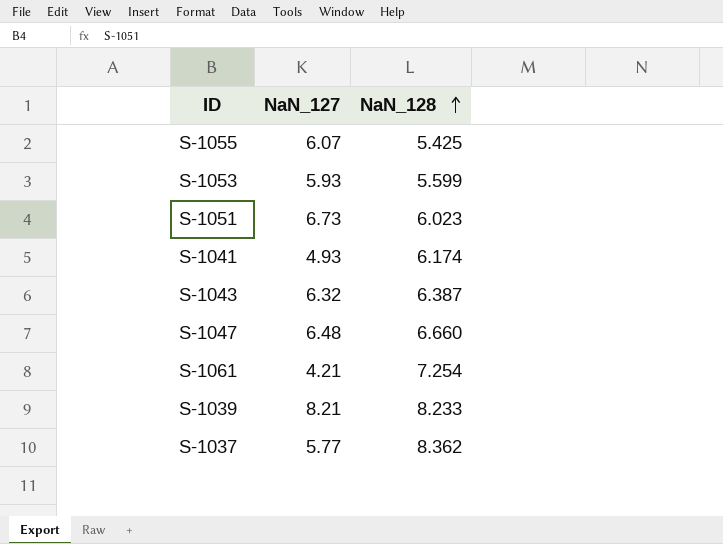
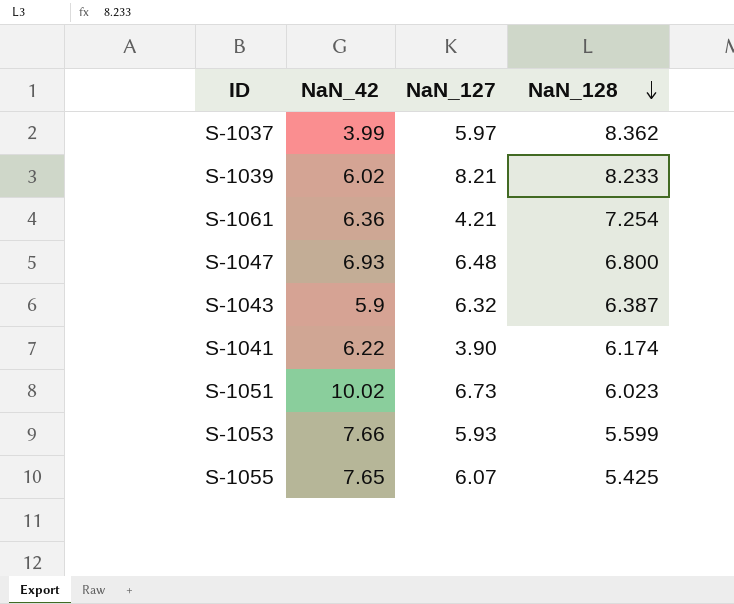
row order: NaN_128 ascending -> NaN_128 descending
column NaN_42 | position: none -> 2
S-1037 | NaN_127: 5.77 -> 5.97
S-1047 | NaN_128: 6.660 -> 6.800
S-1041 | NaN_127: 4.93 -> 3.90

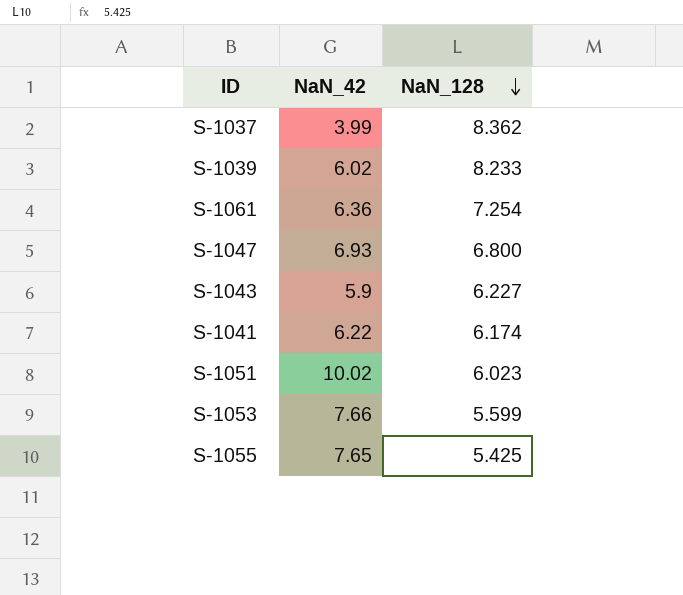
column NaN_127 | position: 3 -> none
S-1043 | NaN_128: 6.387 -> 6.227

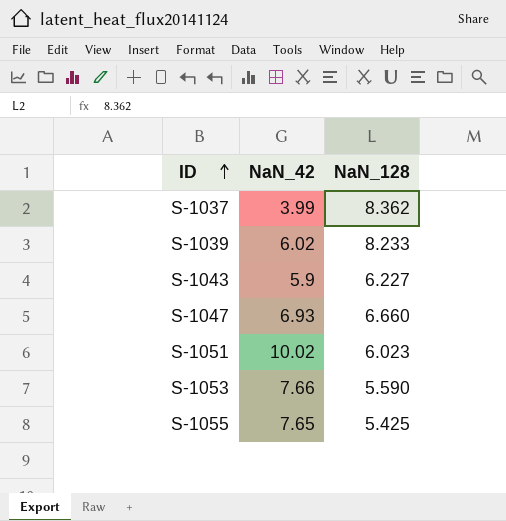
row order: NaN_128 descending -> ID ascending
row S-1061: 6.36 | 7.254 -> none
row S-1041: 6.22 | 6.174 -> none
S-1047 | NaN_128: 6.800 -> 6.660
S-1053 | NaN_128: 5.599 -> 5.590

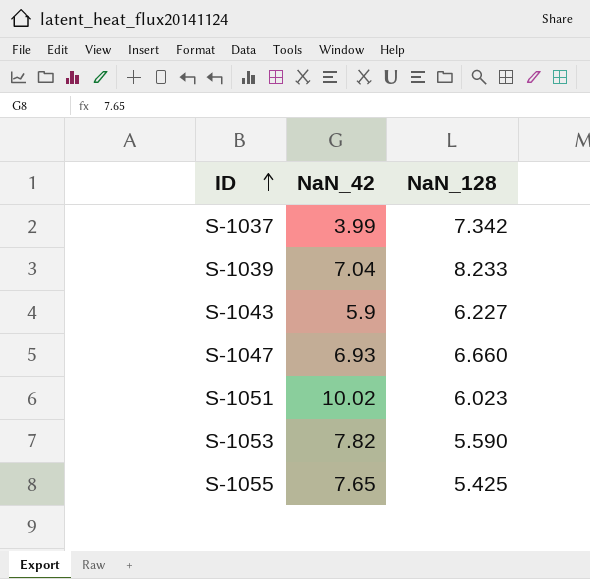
S-1037 | NaN_128: 8.362 -> 7.342
S-1039 | NaN_42: 6.02 -> 7.04
S-1053 | NaN_42: 7.66 -> 7.82

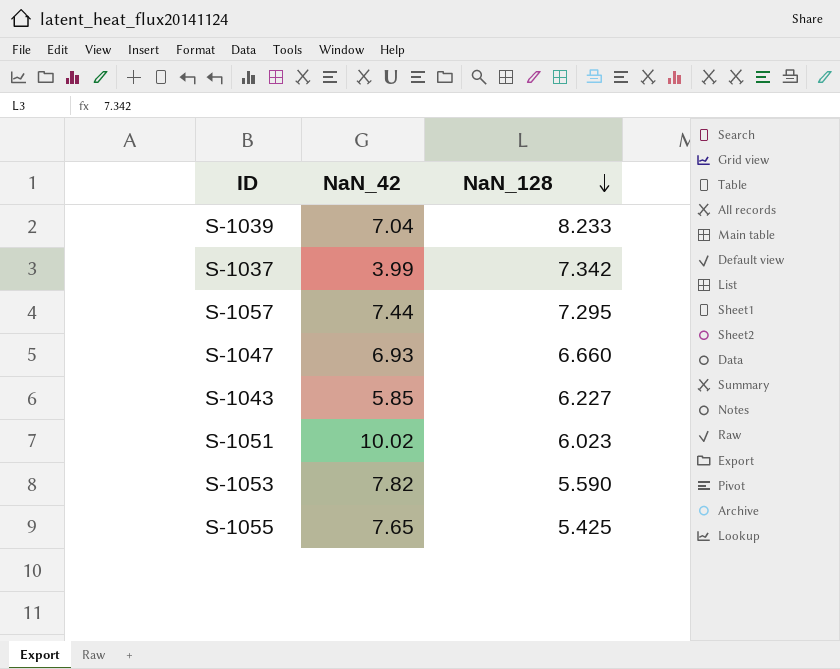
row order: ID ascending -> NaN_128 descending
row S-1057: none -> 7.44 | 7.295
S-1043 | NaN_42: 5.9 -> 5.85

